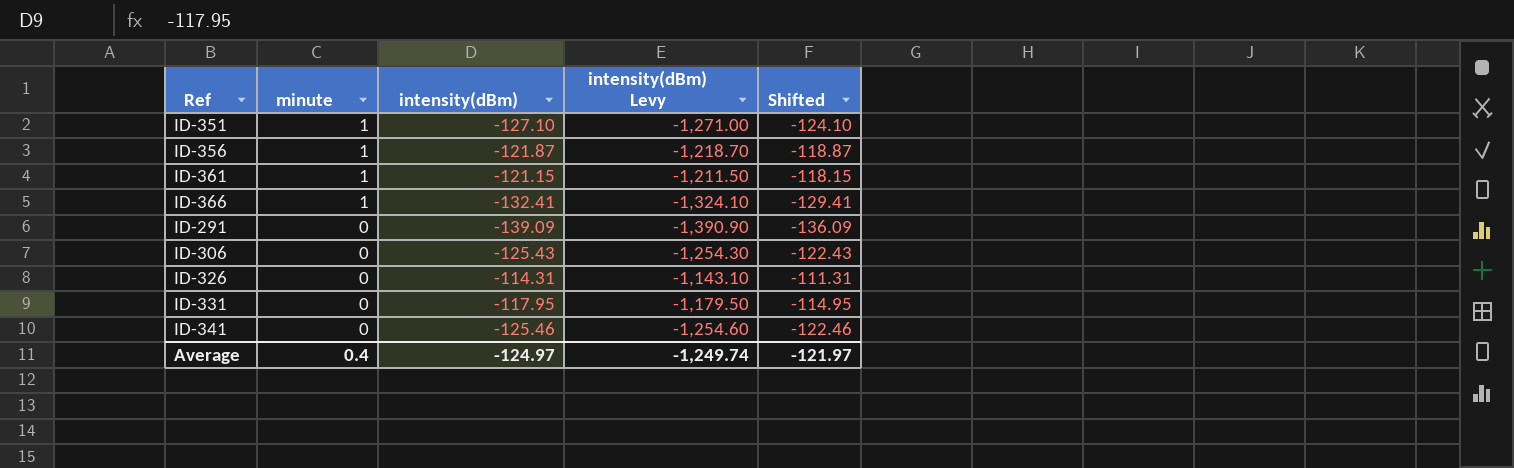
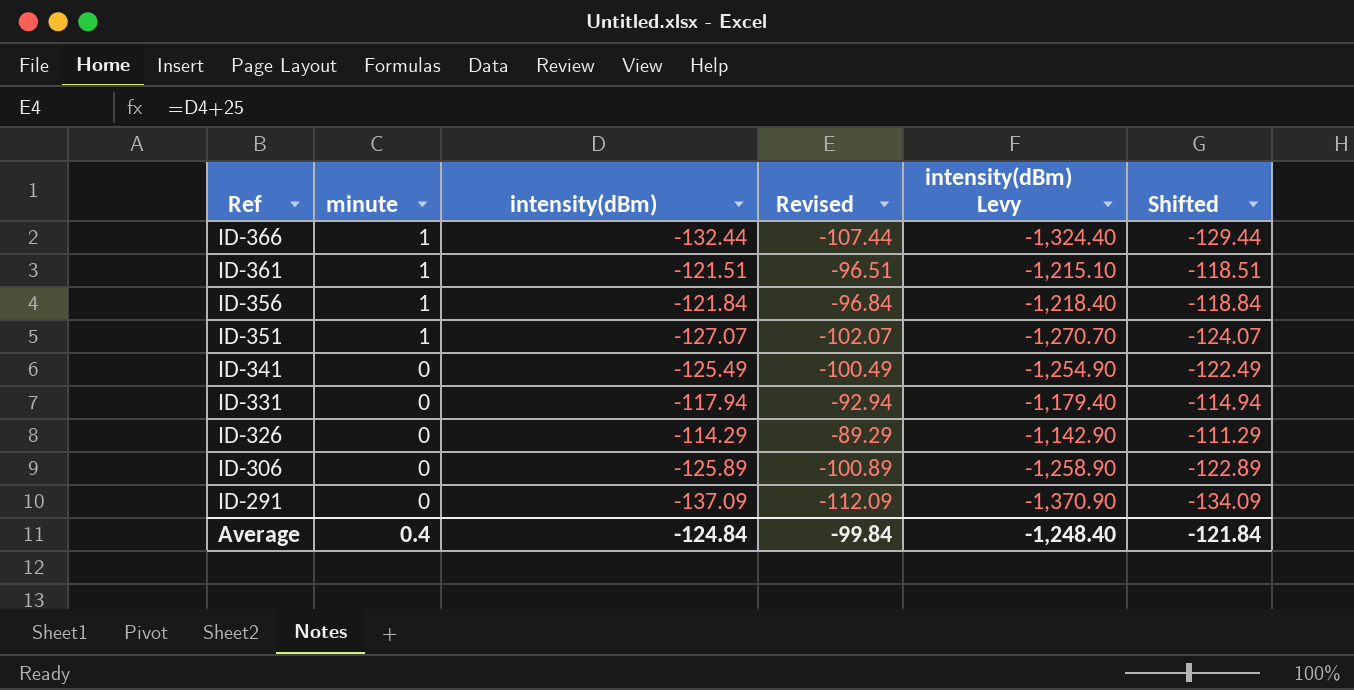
row order: minute descending -> Ref descending
column Revised | formula: none -> [intensity(dBm)] + 25
ID-366 | intensity(dBm): -132.41 -> -132.44
ID-366 | intensity(dBm) Levy: -1,324.10 -> -1,324.40
ID-366 | Shifted: -129.41 -> -129.44
ID-361 | intensity(dBm): -121.15 -> -121.51
ID-361 | intensity(dBm) Levy: -1,211.50 -> -1,215.10
ID-361 | Shifted: -118.15 -> -118.51
ID-356 | intensity(dBm): -121.87 -> -121.84
ID-356 | intensity(dBm) Levy: -1,218.70 -> -1,218.40
ID-356 | Shifted: -118.87 -> -118.84
ID-351 | intensity(dBm): -127.10 -> -127.07
ID-351 | intensity(dBm) Levy: -1,271.00 -> -1,270.70
ID-351 | Shifted: -124.10 -> -124.07
ID-341 | intensity(dBm): -125.46 -> -125.49
ID-341 | intensity(dBm) Levy: -1,254.60 -> -1,254.90
ID-341 | Shifted: -122.46 -> -122.49
ID-331 | intensity(dBm): -117.95 -> -117.94
ID-331 | intensity(dBm) Levy: -1,179.50 -> -1,179.40
ID-331 | Shifted: -114.95 -> -114.94
ID-326 | intensity(dBm): -114.31 -> -114.29
ID-326 | intensity(dBm) Levy: -1,143.10 -> -1,142.90
ID-326 | Shifted: -111.31 -> -111.29
ID-306 | intensity(dBm): -125.43 -> -125.89
ID-306 | intensity(dBm) Levy: -1,254.30 -> -1,258.90
ID-306 | Shifted: -122.43 -> -122.89
ID-291 | intensity(dBm): -139.09 -> -137.09
ID-291 | intensity(dBm) Levy: -1,390.90 -> -1,370.90
ID-291 | Shifted: -136.09 -> -134.09
Average | intensity(dBm): -124.97 -> -124.84
Average | intensity(dBm) Levy: -1,249.74 -> -1,248.40
Average | Shifted: -121.97 -> -121.84

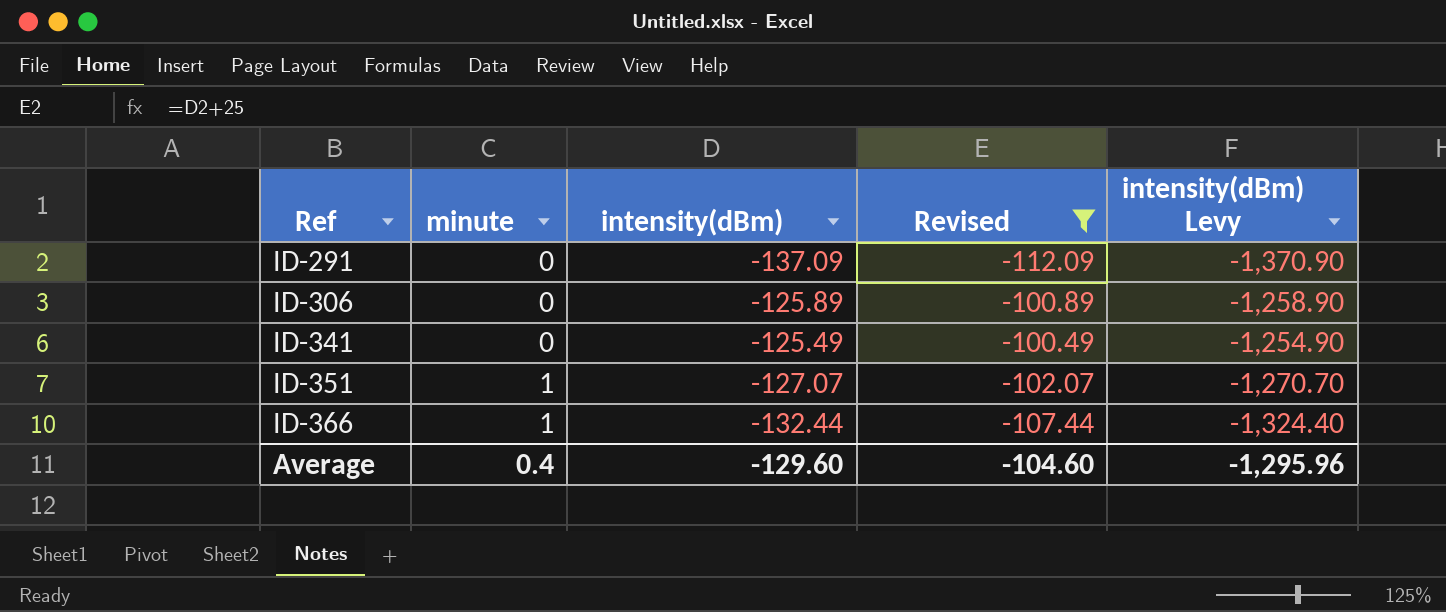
filter: none -> Revised <= -100.49
row order: Ref descending -> Ref ascending
column Shifted | formula: [intensity(dBm)] + 3 -> none
Average | intensity(dBm): -124.84 -> -129.60
Average | Revised: -99.84 -> -104.60
Average | intensity(dBm) Levy: -1,248.40 -> -1,295.96

